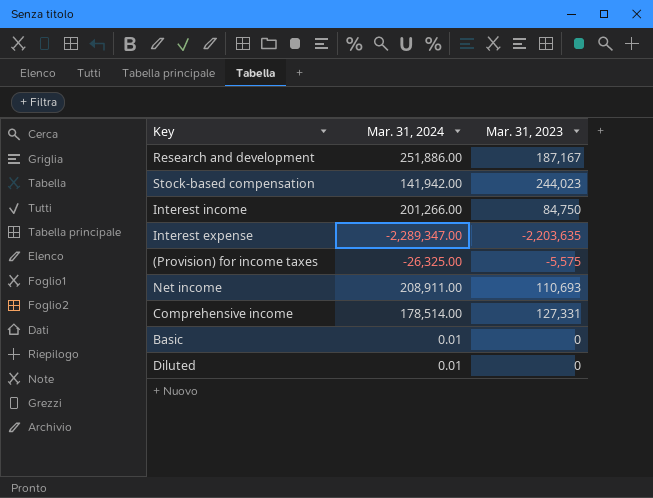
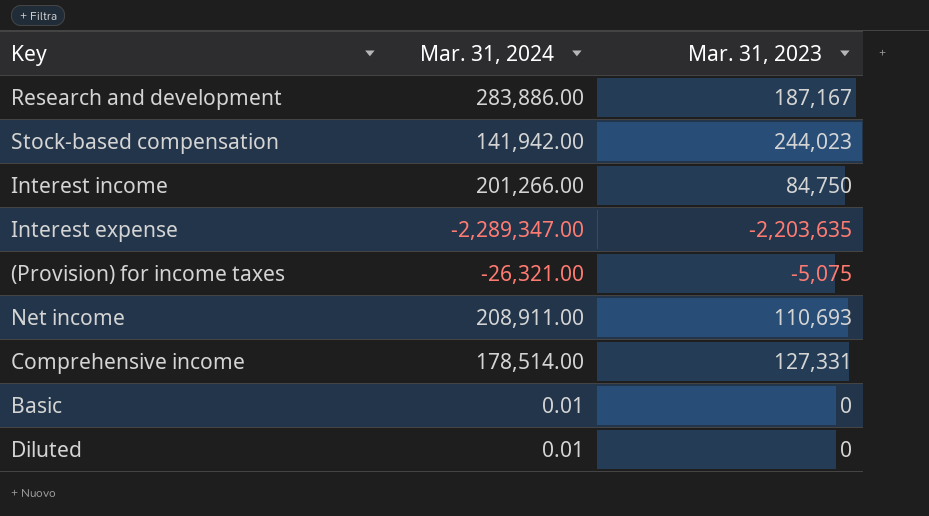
Research and development | Mar. 31, 2024: 251,886.00 -> 283,886.00
(Provision) for income taxes | Mar. 31, 2024: -26,325.00 -> -26,321.00
(Provision) for income taxes | Mar. 31, 2023: -5,575 -> -5,075

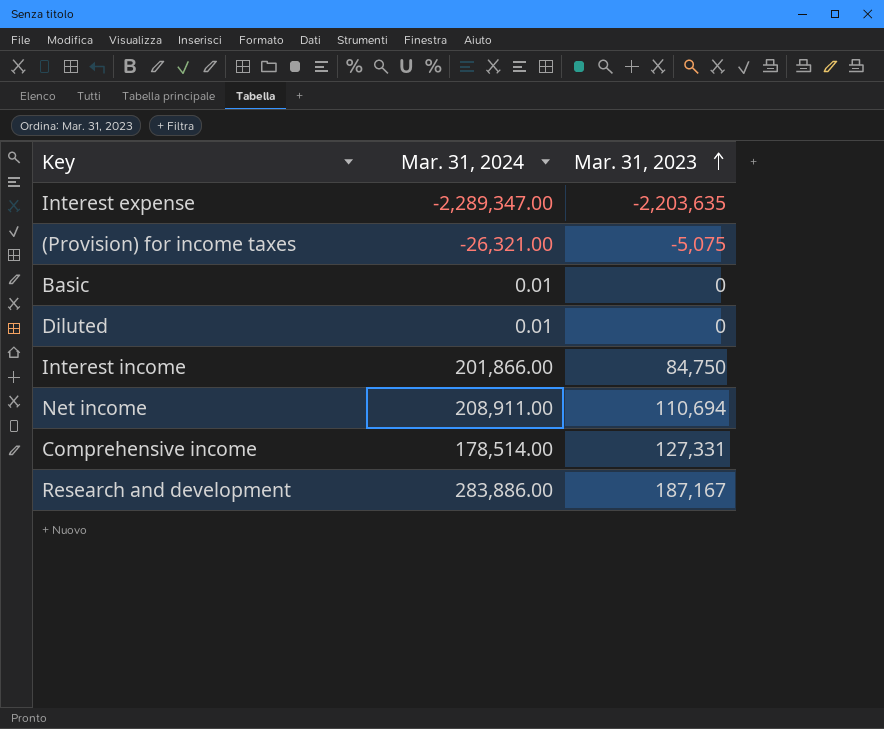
row order: none -> Mar. 31, 2023 ascending
row Stock-based compensation: 141,942.00 | 244,023 -> none
Interest income | Mar. 31, 2024: 201,266.00 -> 201,866.00
Net income | Mar. 31, 2023: 110,693 -> 110,694

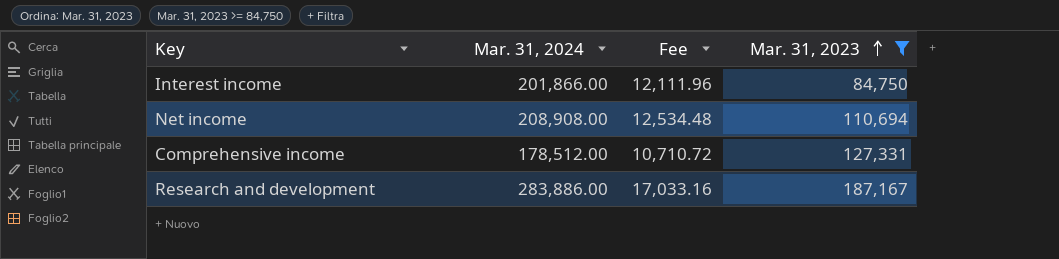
filter: none -> Mar. 31, 2023 >= 84,750
column Fee | formula: none -> [Mar. 31, 2024] * 0.06
Net income | Mar. 31, 2024: 208,911.00 -> 208,908.00
Comprehensive income | Mar. 31, 2024: 178,514.00 -> 178,512.00

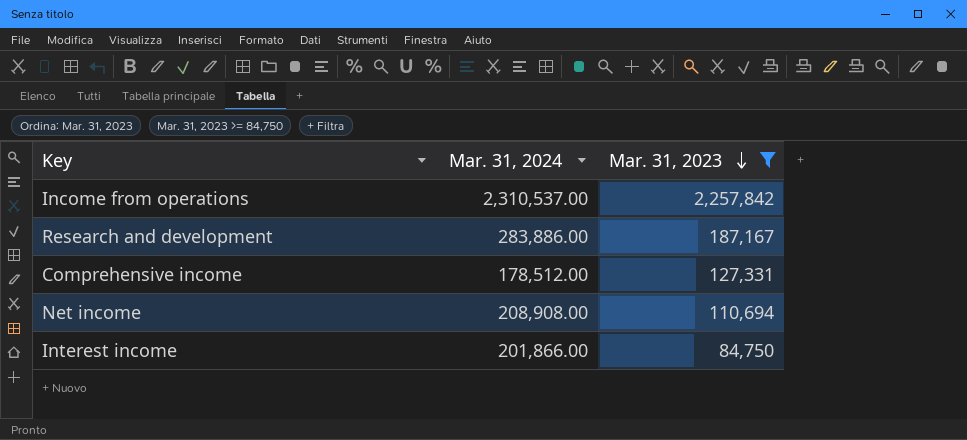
row order: Mar. 31, 2023 ascending -> Mar. 31, 2023 descending
column Fee | formula: [Mar. 31, 2024] * 0.06 -> none
row Income from operations: none -> 2,310,537.00 | 2,257,842

